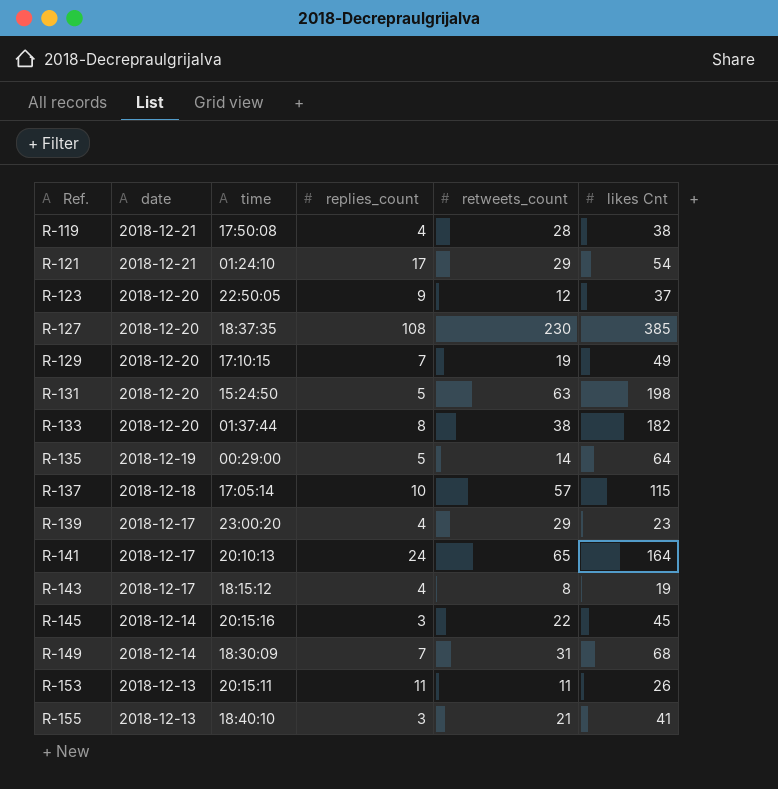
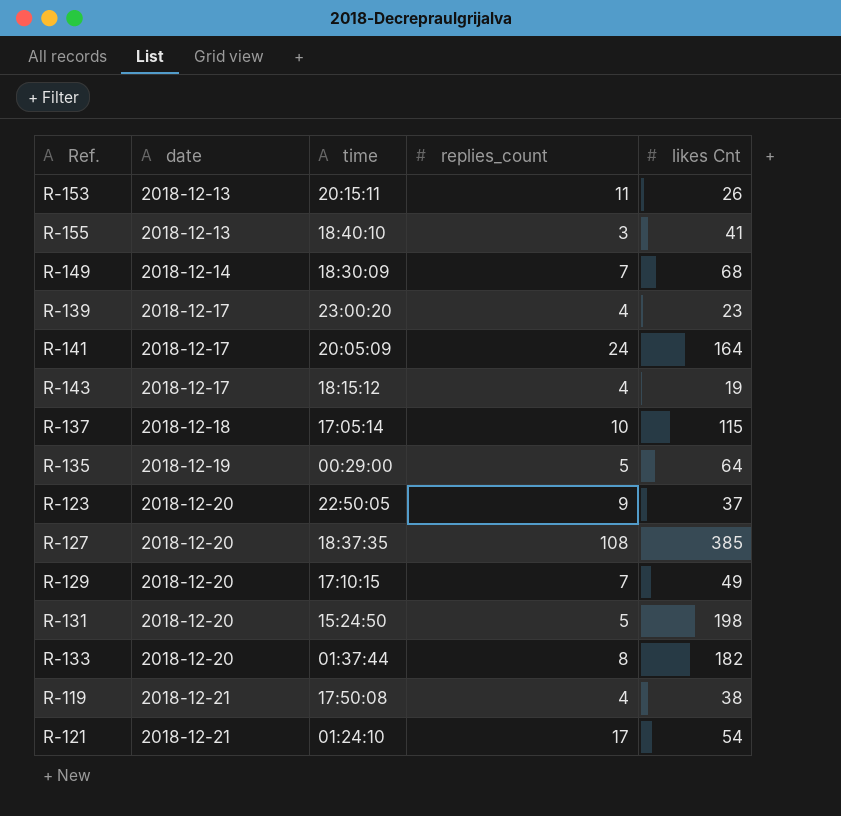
row order: Ref. ascending -> date ascending
column retweets_count | position: 5 -> none
row R-145: 2018-12-14 | 20:15:16 | 3 | 22 | 45 -> none
R-141 | time: 20:10:13 -> 20:05:09

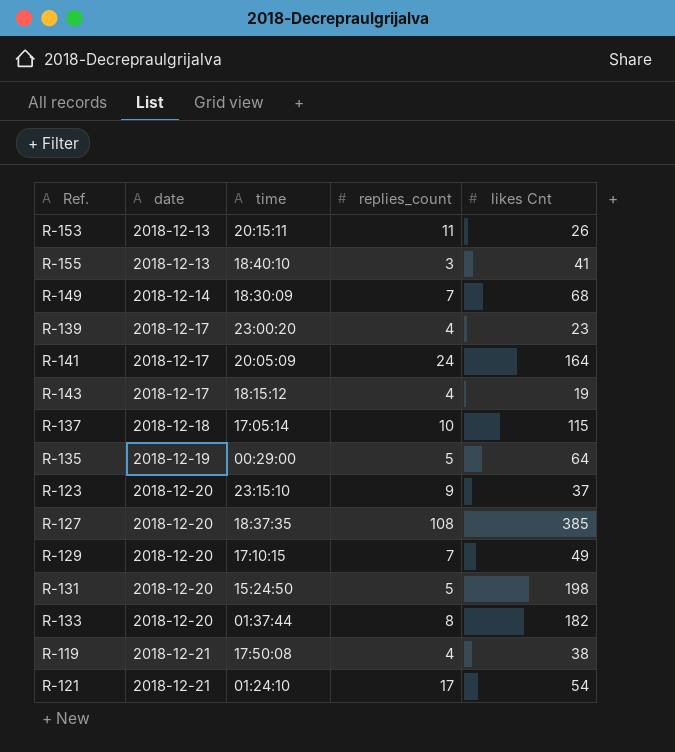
R-123 | time: 22:50:05 -> 23:15:10

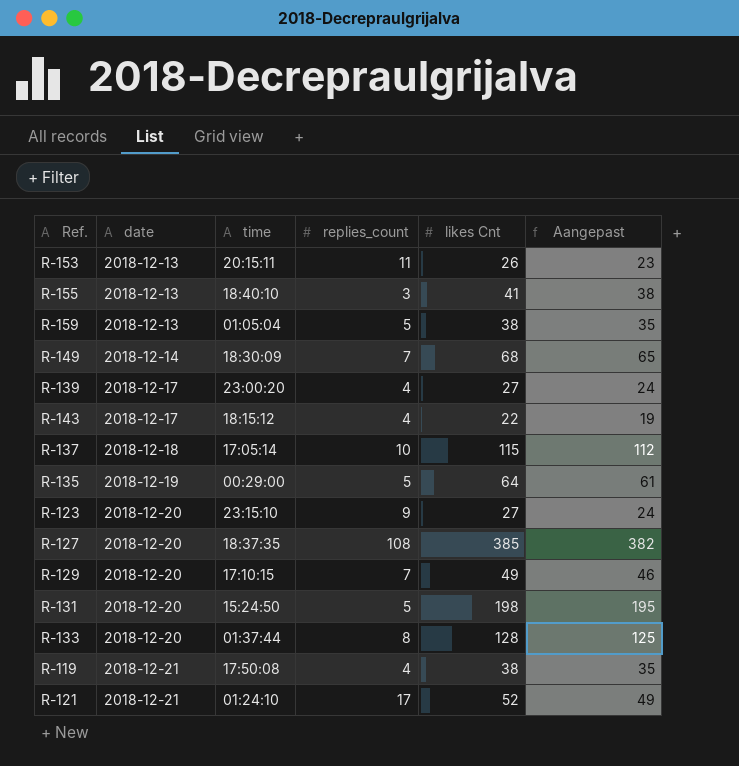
column Aangepast | formula: none -> [likes Cnt] - 3
row R-141: 2018-12-17 | 20:05:09 | 24 | 164 -> none
row R-159: none -> 2018-12-13 | 01:05:04 | 5 | 38 | 35
R-139 | likes Cnt: 23 -> 27
R-143 | likes Cnt: 19 -> 22
R-123 | likes Cnt: 37 -> 27
R-133 | likes Cnt: 182 -> 128
R-121 | likes Cnt: 54 -> 52

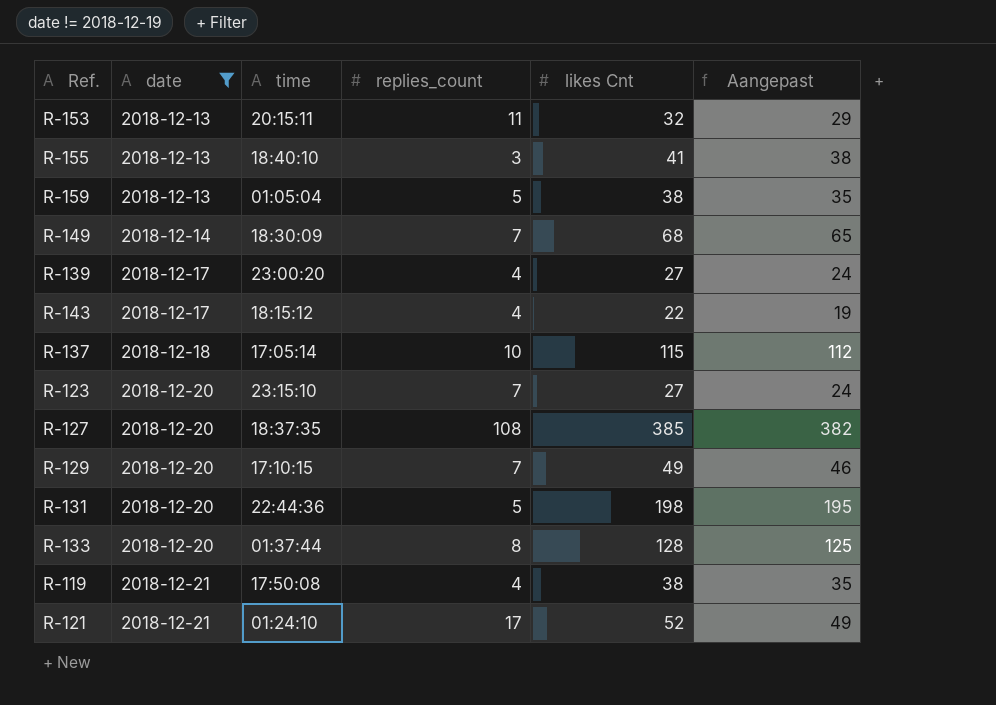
filter: none -> date != 2018-12-19
R-153 | likes Cnt: 26 -> 32
R-153 | Aangepast: 23 -> 29
R-123 | replies_count: 9 -> 7
R-131 | time: 15:24:50 -> 22:44:36

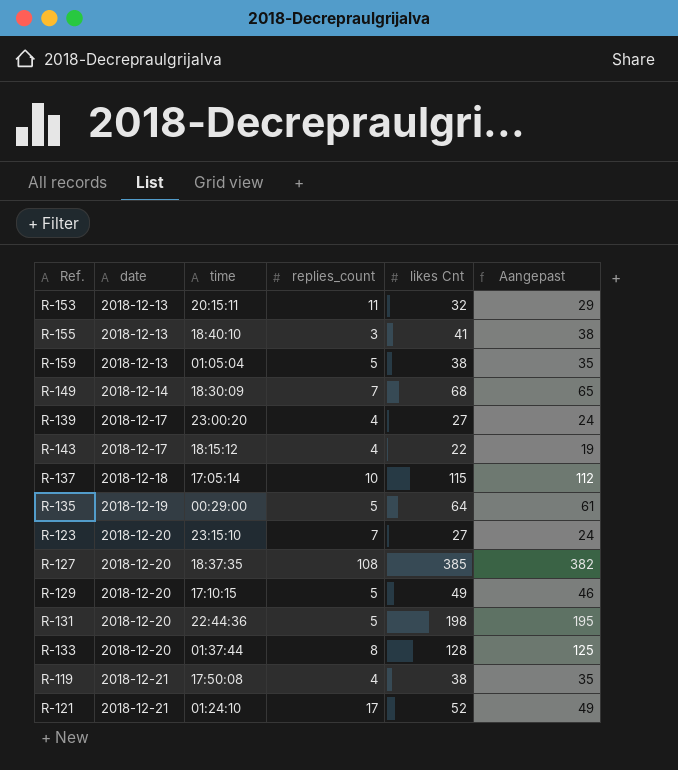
filter: date != 2018-12-19 -> none
R-129 | replies_count: 7 -> 5

